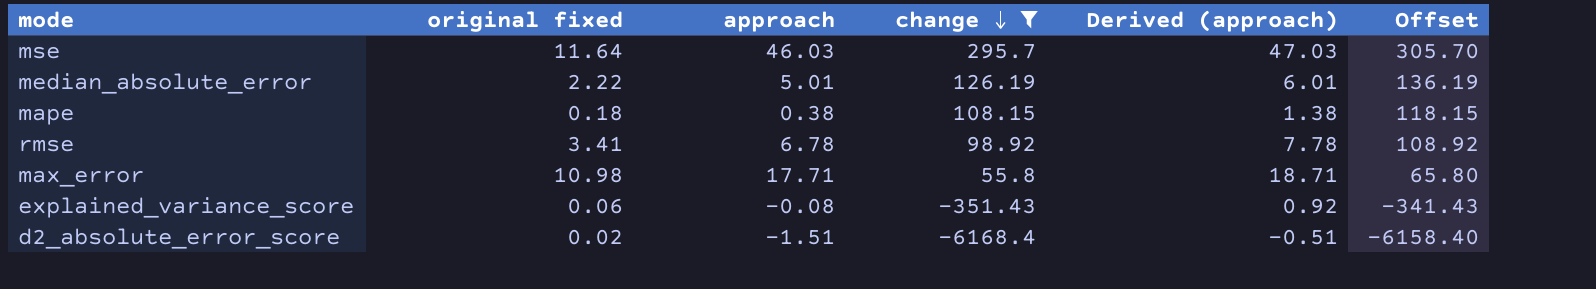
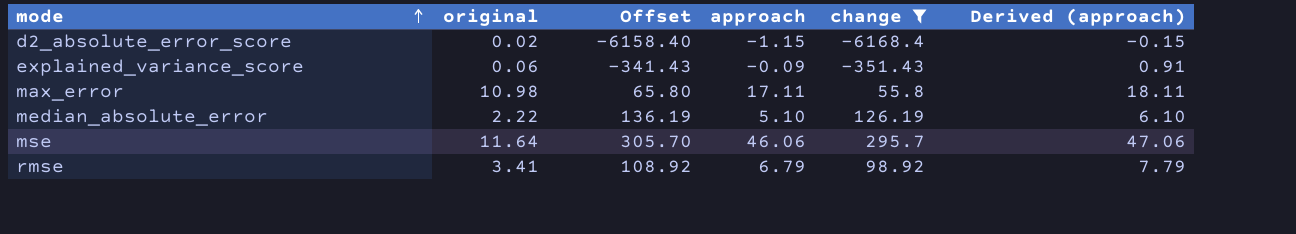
row order: change descending -> mode ascending
column name: original fixed -> original
column Offset | position: 6 -> 3
row mape: 0.18 | 0.38 | 108.15 | 1.38 | 118.15 -> none
d2_absolute_error_score | approach: -1.51 -> -1.15
d2_absolute_error_score | Derived (approach): -0.51 -> -0.15
explained_variance_score | approach: -0.08 -> -0.09
explained_variance_score | Derived (approach): 0.92 -> 0.91
max_error | approach: 17.71 -> 17.11
max_error | Derived (approach): 18.71 -> 18.11
median_absolute_error | approach: 5.01 -> 5.10
median_absolute_error | Derived (approach): 6.01 -> 6.10
mse | approach: 46.03 -> 46.06
mse | Derived (approach): 47.03 -> 47.06
rmse | approach: 6.78 -> 6.79
rmse | Derived (approach): 7.78 -> 7.79

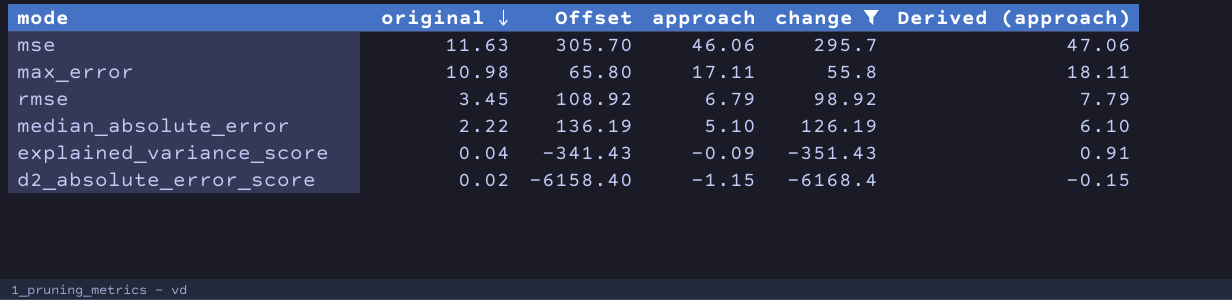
row order: mode ascending -> original descending
mse | original: 11.64 -> 11.63
rmse | original: 3.41 -> 3.45
explained_variance_score | original: 0.06 -> 0.04

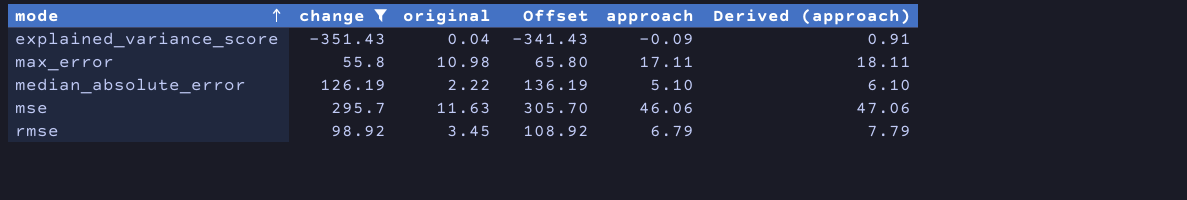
row order: original descending -> mode ascending
column change | position: 5 -> 2
row d2_absolute_error_score: 0.02 | -6158.40 | -1.15 | -6168.4 | -0.15 -> none

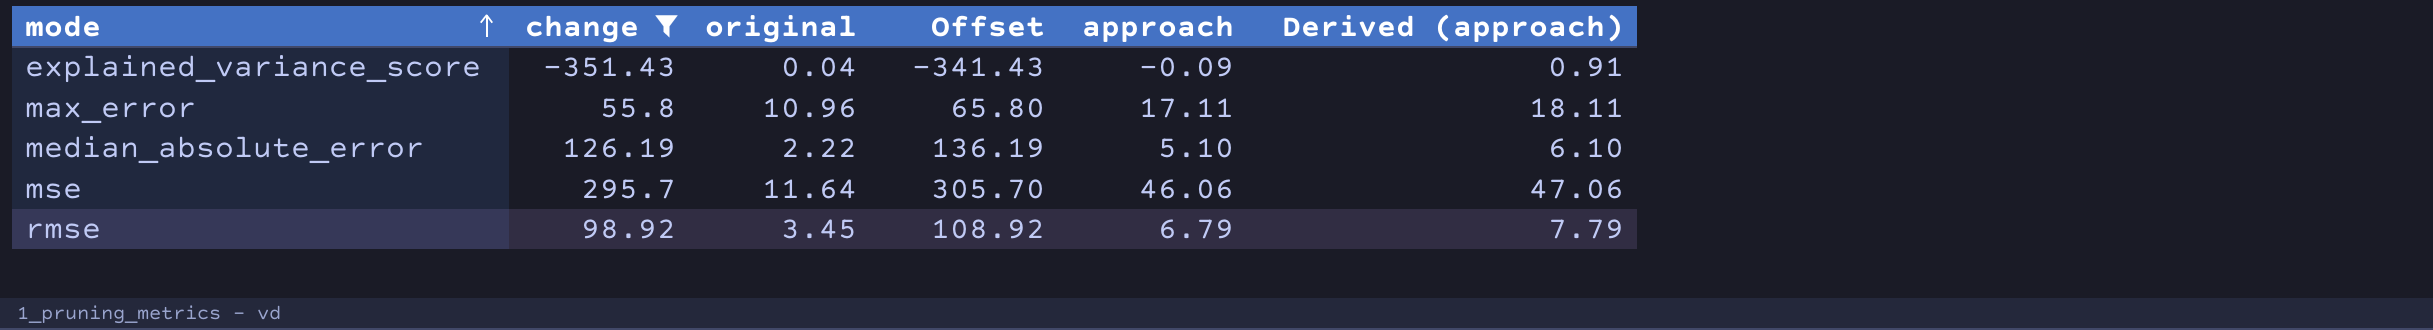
max_error | original: 10.98 -> 10.96
mse | original: 11.63 -> 11.64

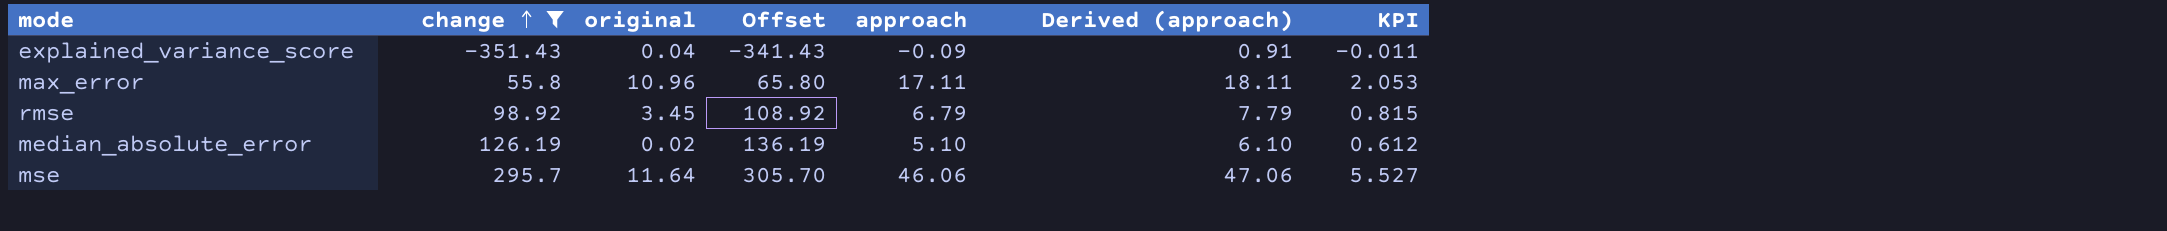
row order: mode ascending -> change ascending
column KPI | formula: none -> [approach] * 0.12
median_absolute_error | original: 2.22 -> 0.02

